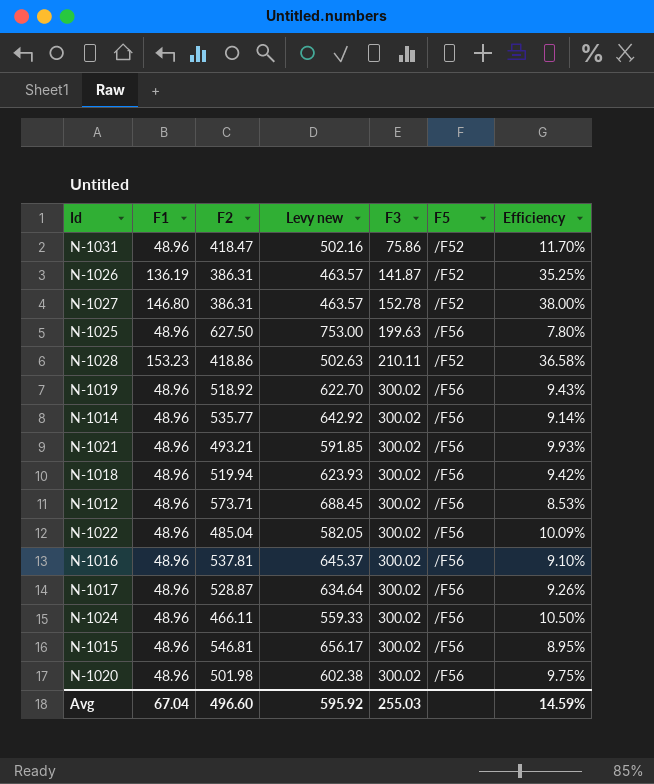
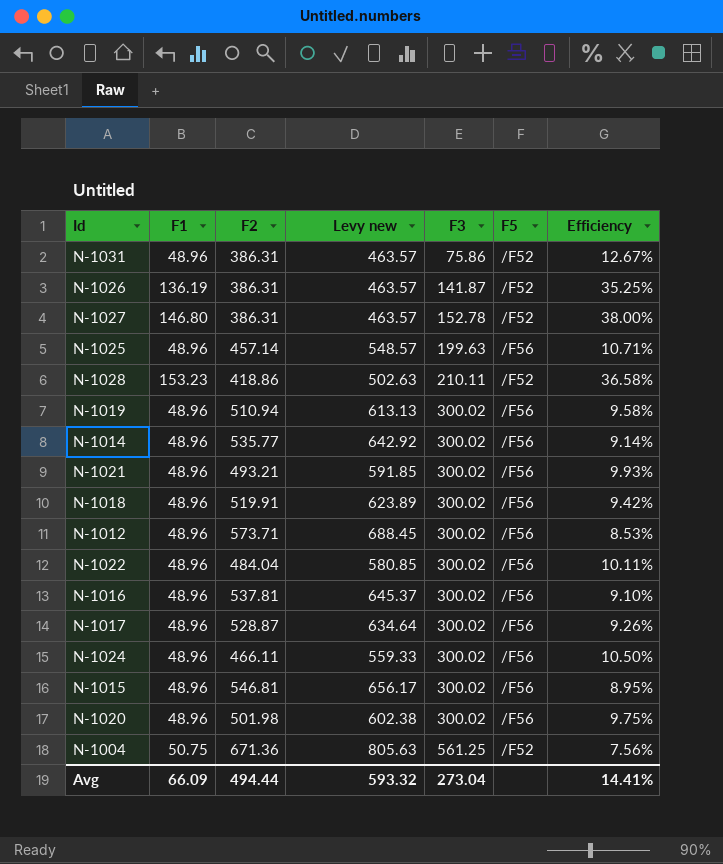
N-1031 | F2: 418.47 -> 386.31
N-1031 | Levy new: 502.16 -> 463.57
N-1031 | Efficiency: 11.70% -> 12.67%
N-1025 | F2: 627.50 -> 457.14
N-1025 | Levy new: 753.00 -> 548.57
N-1025 | Efficiency: 7.80% -> 10.71%
N-1019 | F2: 518.92 -> 510.94
N-1019 | Levy new: 622.70 -> 613.13
N-1019 | Efficiency: 9.43% -> 9.58%
N-1018 | F2: 519.94 -> 519.91
N-1018 | Levy new: 623.93 -> 623.89
N-1022 | F2: 485.04 -> 484.04
N-1022 | Levy new: 582.05 -> 580.85
N-1022 | Efficiency: 10.09% -> 10.11%
row N-1004: none -> 50.75 | 671.36 | 805.63 | 561.25 | /F52 | 7.56%
Avg | F1: 67.04 -> 66.09
Avg | F2: 496.60 -> 494.44
Avg | Levy new: 595.92 -> 593.32
Avg | F3: 255.03 -> 273.04
Avg | Efficiency: 14.59% -> 14.41%

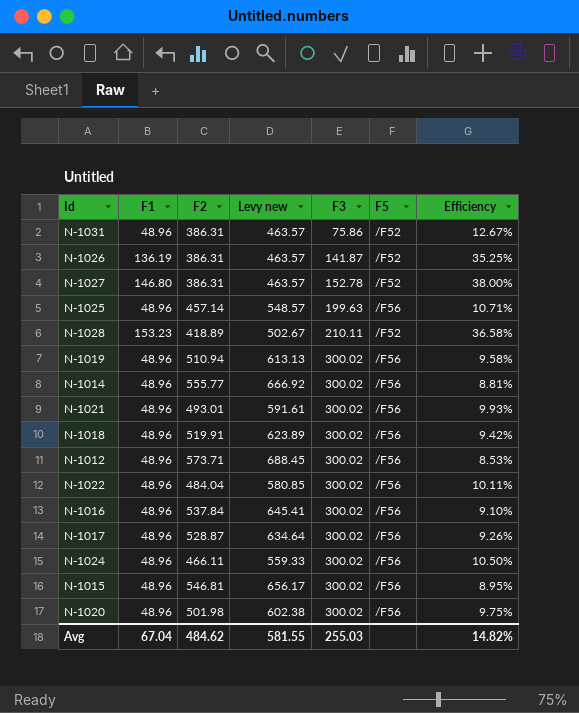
row N-1004: 50.75 | 671.36 | 805.63 | 561.25 | /F52 | 7.56% -> none
N-1028 | F2: 418.86 -> 418.89
N-1028 | Levy new: 502.63 -> 502.67
N-1014 | F2: 535.77 -> 555.77
N-1014 | Levy new: 642.92 -> 666.92
N-1014 | Efficiency: 9.14% -> 8.81%
N-1021 | F2: 493.21 -> 493.01
N-1021 | Levy new: 591.85 -> 591.61
N-1016 | F2: 537.81 -> 537.84
N-1016 | Levy new: 645.37 -> 645.41
Avg | F1: 66.09 -> 67.04
Avg | F2: 494.44 -> 484.62
Avg | Levy new: 593.32 -> 581.55
Avg | F3: 273.04 -> 255.03
Avg | Efficiency: 14.41% -> 14.82%

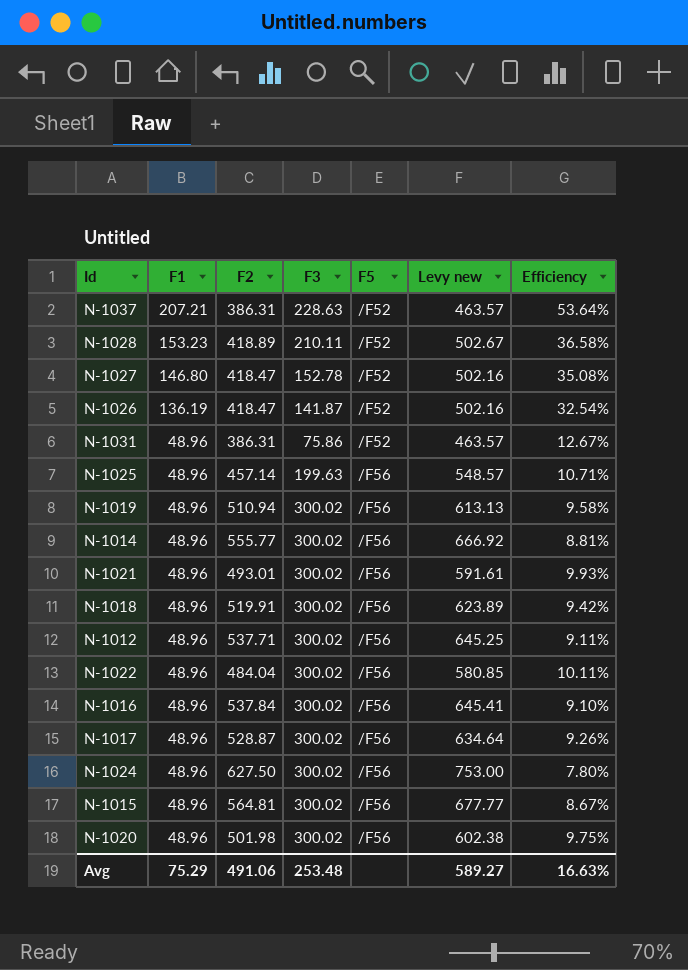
row order: F3 ascending -> F1 descending
column Levy new | position: 4 -> 6
row N-1037: none -> 207.21 | 386.31 | 228.63 | /F52 | 463.57 | 53.64%
N-1027 | F2: 386.31 -> 418.47
N-1027 | Levy new: 463.57 -> 502.16
N-1027 | Efficiency: 38.00% -> 35.08%
N-1026 | F2: 386.31 -> 418.47
N-1026 | Levy new: 463.57 -> 502.16
N-1026 | Efficiency: 35.25% -> 32.54%
N-1012 | F2: 573.71 -> 537.71
N-1012 | Levy new: 688.45 -> 645.25
N-1012 | Efficiency: 8.53% -> 9.11%
N-1024 | F2: 466.11 -> 627.50
N-1024 | Levy new: 559.33 -> 753.00
N-1024 | Efficiency: 10.50% -> 7.80%
N-1015 | F2: 546.81 -> 564.81
N-1015 | Levy new: 656.17 -> 677.77
N-1015 | Efficiency: 8.95% -> 8.67%
Avg | F1: 67.04 -> 75.29
Avg | F2: 484.62 -> 491.06
Avg | F3: 255.03 -> 253.48
Avg | Levy new: 581.55 -> 589.27
Avg | Efficiency: 14.82% -> 16.63%

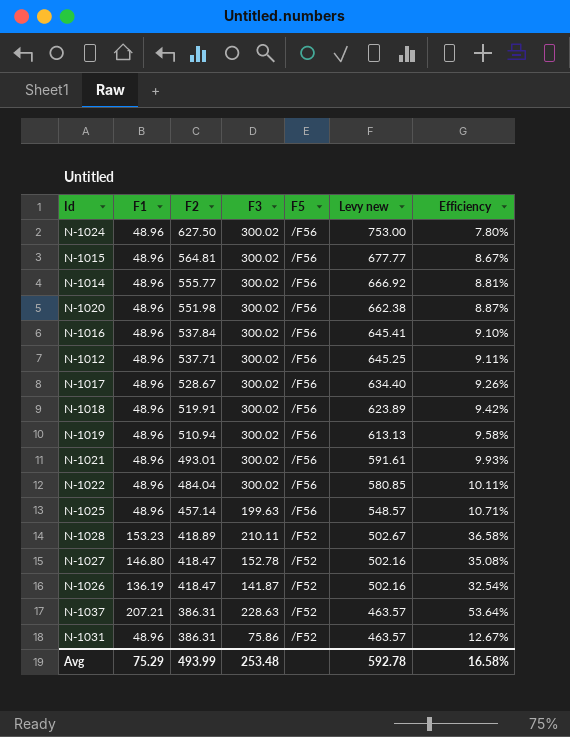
row order: F1 descending -> F2 descending
N-1020 | F2: 501.98 -> 551.98
N-1020 | Levy new: 602.38 -> 662.38
N-1020 | Efficiency: 9.75% -> 8.87%
N-1017 | F2: 528.87 -> 528.67
N-1017 | Levy new: 634.64 -> 634.40
Avg | F2: 491.06 -> 493.99
Avg | Levy new: 589.27 -> 592.78
Avg | Efficiency: 16.63% -> 16.58%

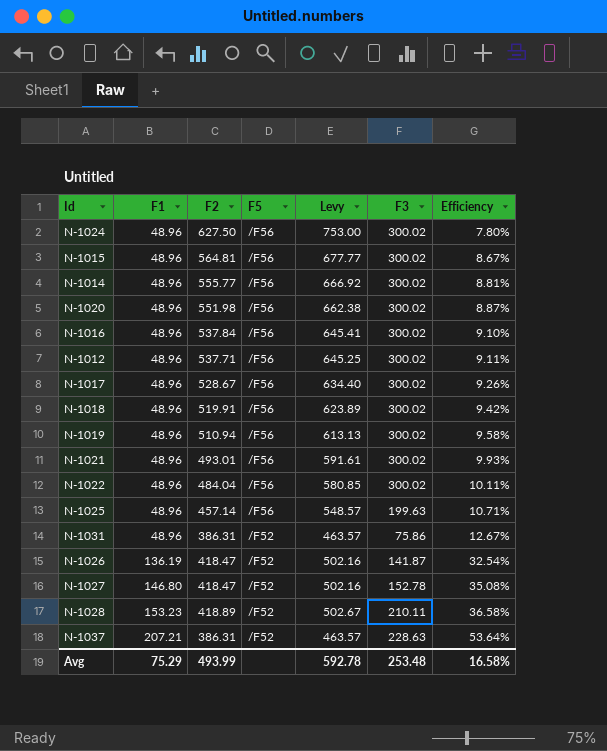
row order: F2 descending -> F1 ascending
column name: Levy new -> Levy
column F3 | position: 4 -> 6

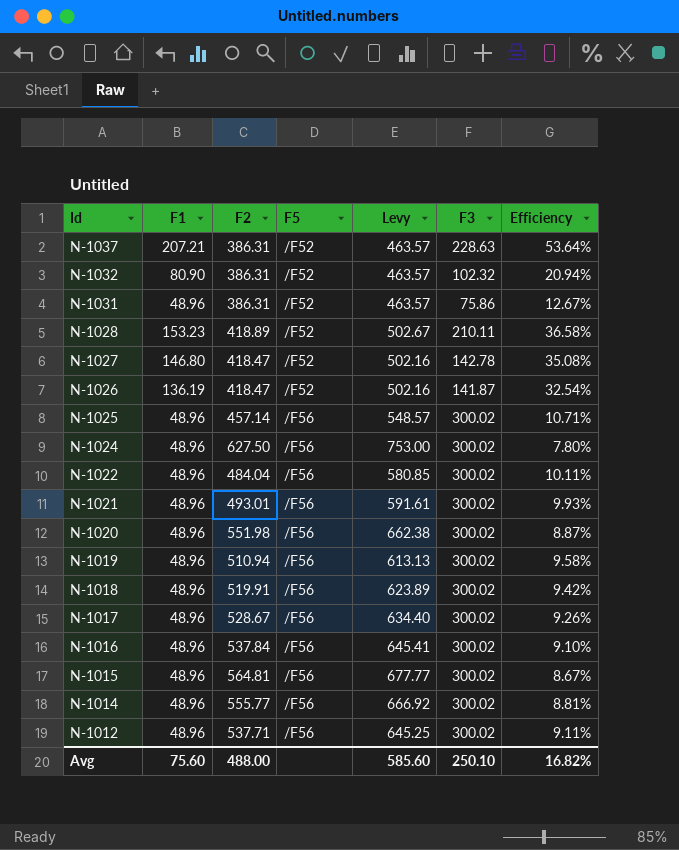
row order: F1 ascending -> Id descending
row N-1032: none -> 80.90 | 386.31 | /F52 | 463.57 | 102.32 | 20.94%
N-1027 | F3: 152.78 -> 142.78
N-1025 | F3: 199.63 -> 300.02
Avg | F1: 75.29 -> 75.60
Avg | F2: 493.99 -> 488.00
Avg | Levy: 592.78 -> 585.60
Avg | F3: 253.48 -> 250.10
Avg | Efficiency: 16.58% -> 16.82%

